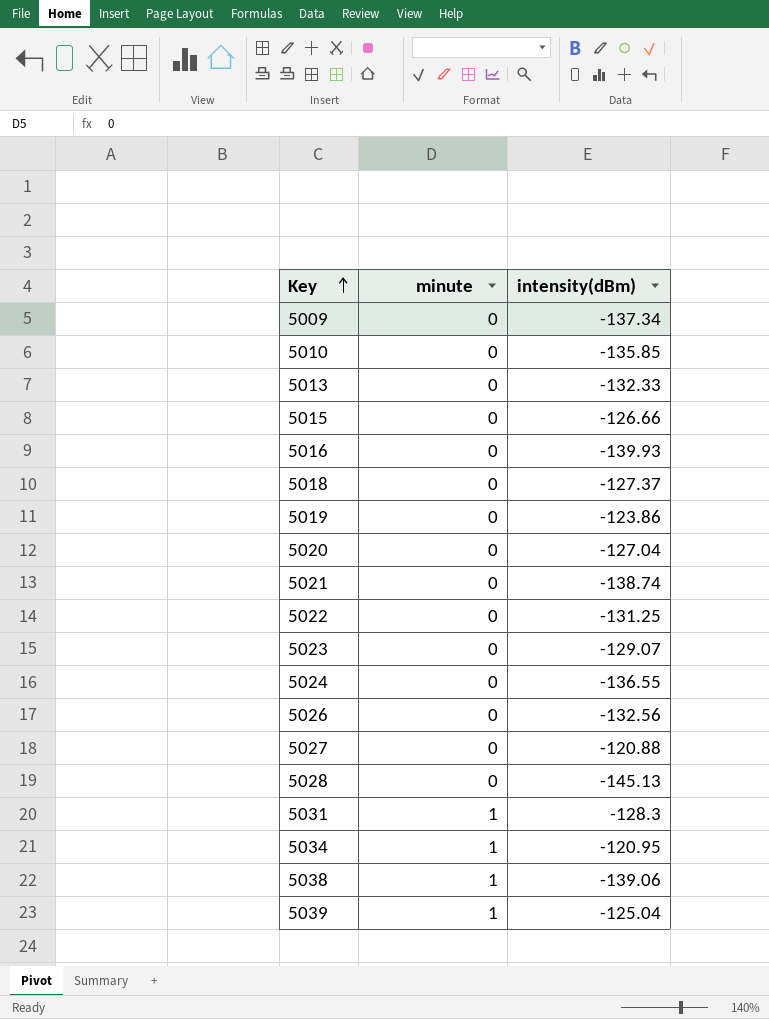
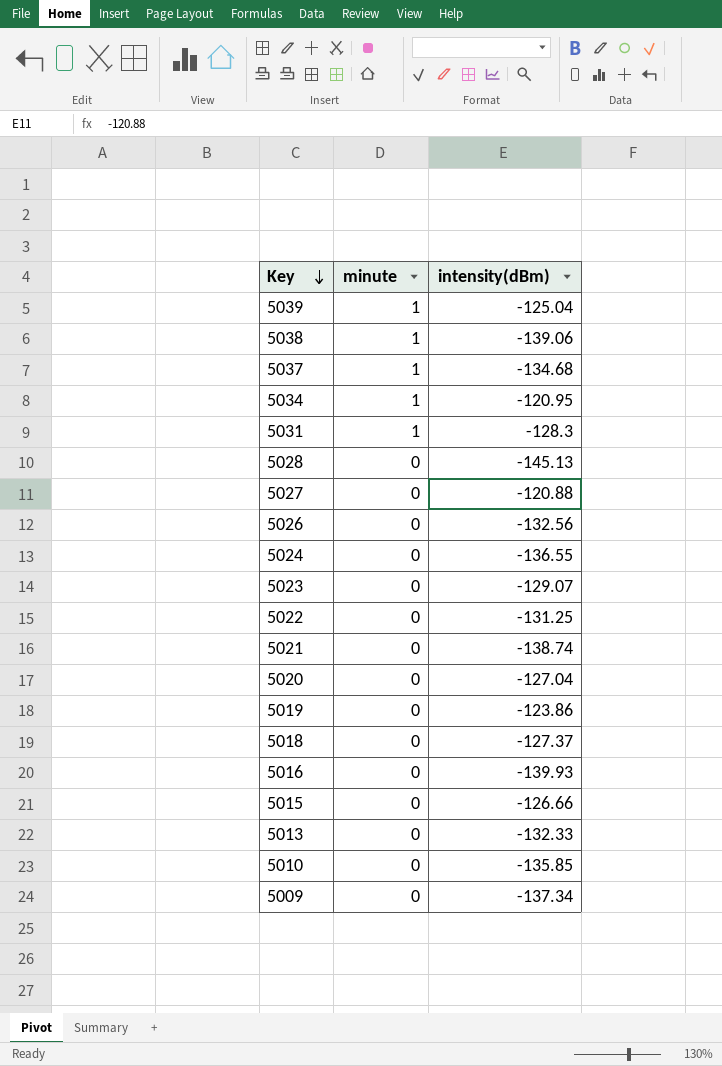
row order: Key ascending -> Key descending
row 5037: none -> 1 | -134.68

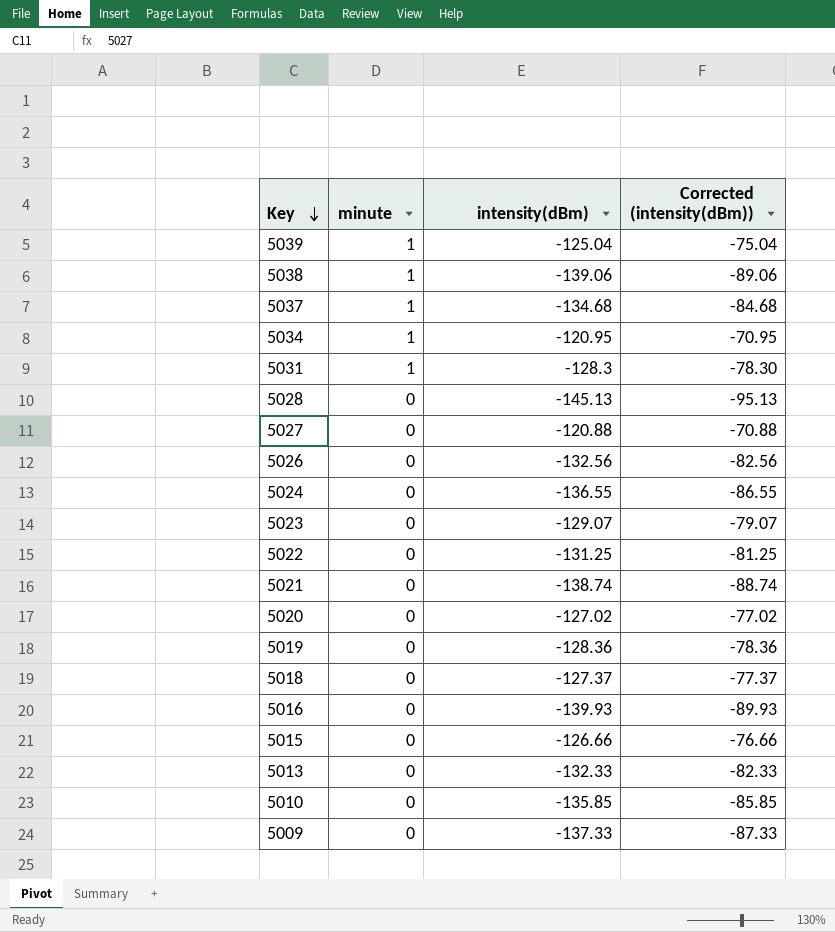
column Corrected (intensity(dBm)) | formula: none -> [intensity(dBm)] + 50
5020 | intensity(dBm): -127.04 -> -127.02
5019 | intensity(dBm): -123.86 -> -128.36
5009 | intensity(dBm): -137.34 -> -137.33

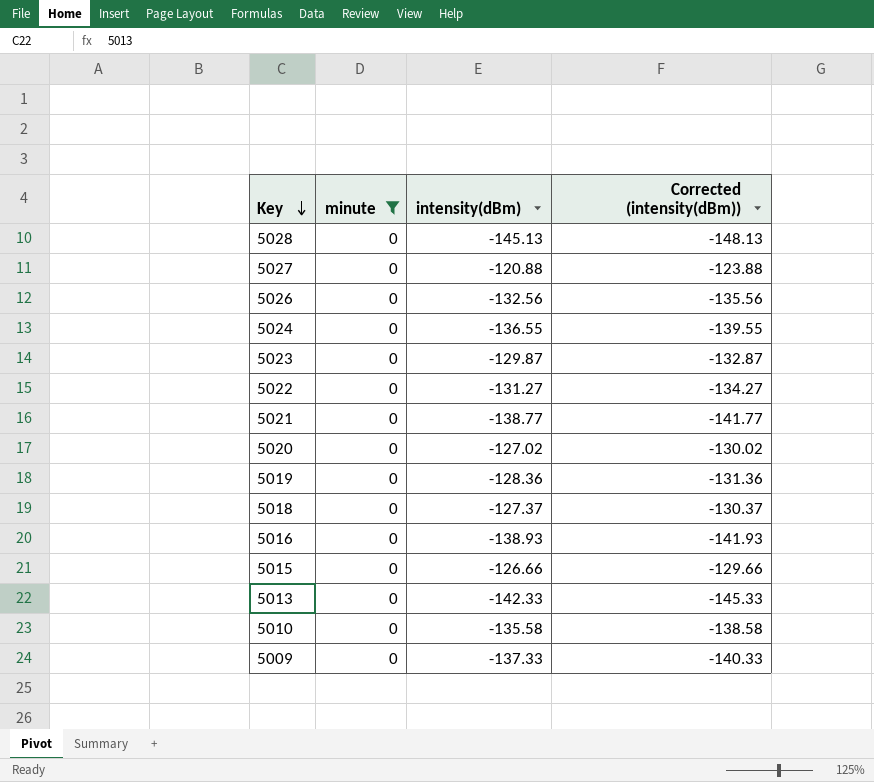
filter: none -> minute = 0
column Corrected (intensity(dBm)) | formula: [intensity(dBm)] + 50 -> [intensity(dBm)] - 3
5023 | intensity(dBm): -129.07 -> -129.87
5022 | intensity(dBm): -131.25 -> -131.27
5021 | intensity(dBm): -138.74 -> -138.77
5016 | intensity(dBm): -139.93 -> -138.93
5013 | intensity(dBm): -132.33 -> -142.33
5010 | intensity(dBm): -135.85 -> -135.58

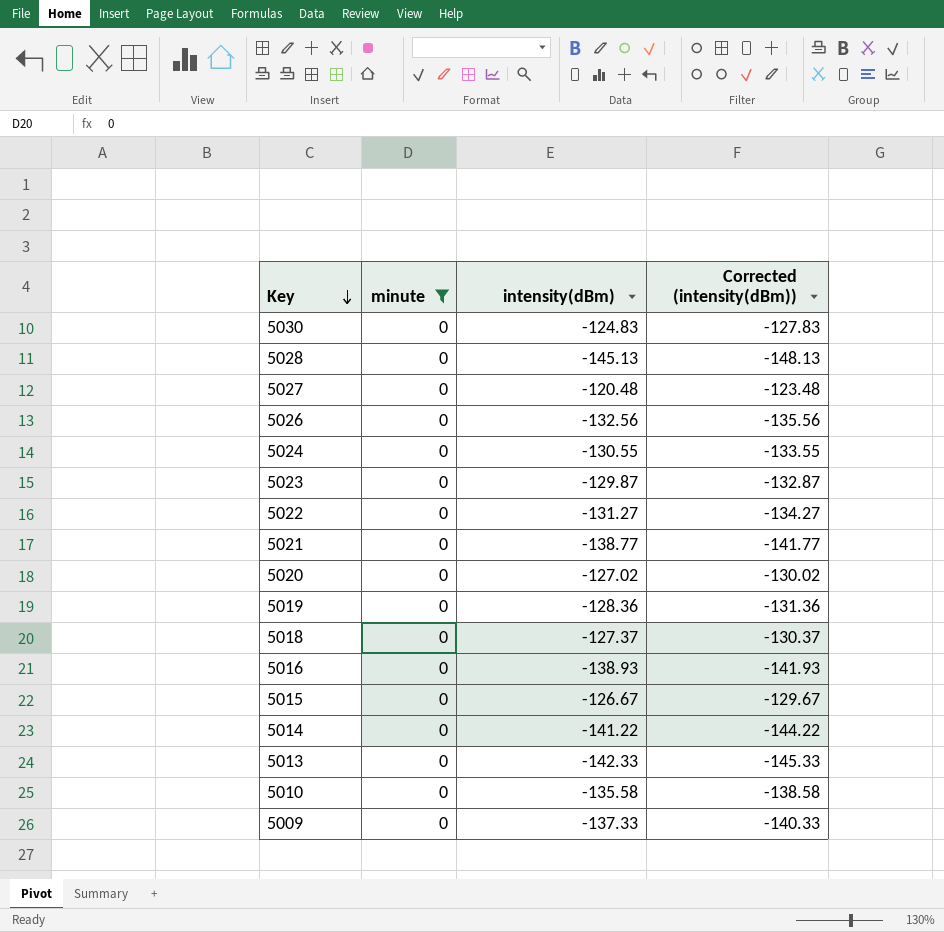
row 5030: none -> 0 | -124.83 | -127.83
5027 | intensity(dBm): -120.88 -> -120.48
5027 | Corrected (intensity(dBm)): -123.88 -> -123.48
5024 | intensity(dBm): -136.55 -> -130.55
5024 | Corrected (intensity(dBm)): -139.55 -> -133.55
5015 | intensity(dBm): -126.66 -> -126.67
5015 | Corrected (intensity(dBm)): -129.66 -> -129.67
row 5014: none -> 0 | -141.22 | -144.22

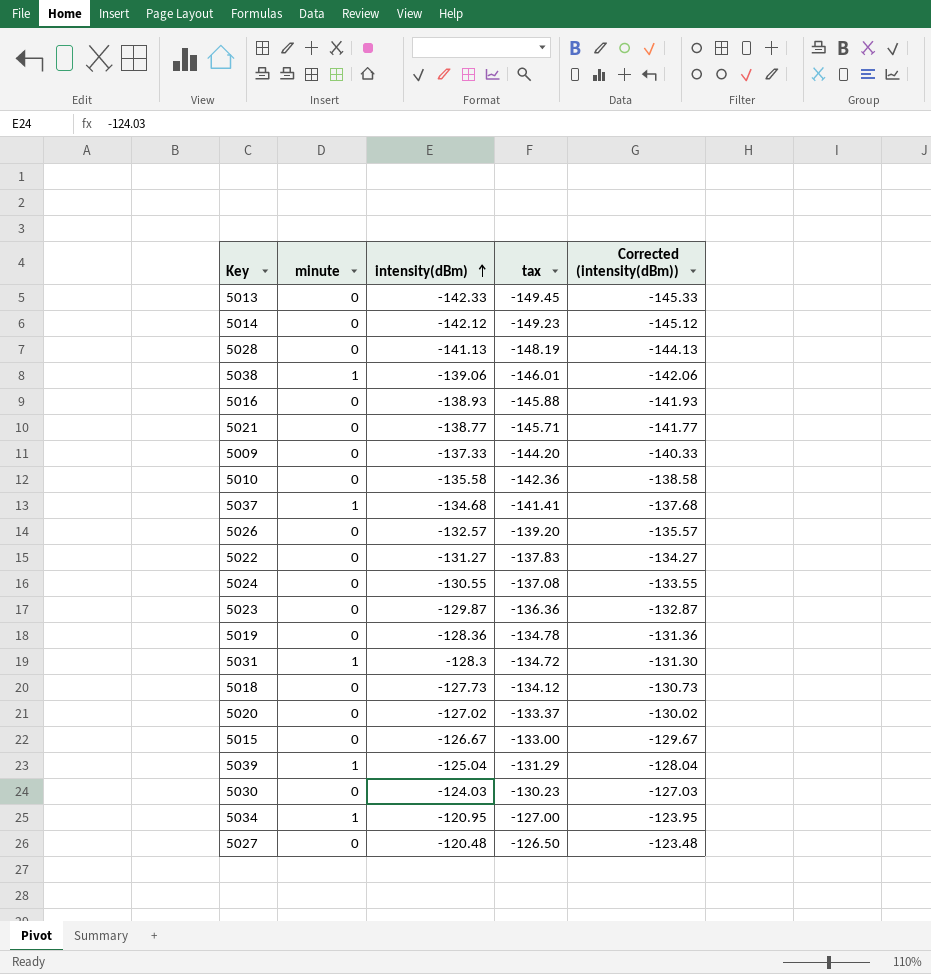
filter: minute = 0 -> none
row order: Key descending -> intensity(dBm) ascending
column tax | formula: none -> [intensity(dBm)] * 1.05
5014 | intensity(dBm): -141.22 -> -142.12
5014 | Corrected (intensity(dBm)): -144.22 -> -145.12
5028 | intensity(dBm): -145.13 -> -141.13
5028 | Corrected (intensity(dBm)): -148.13 -> -144.13
5026 | intensity(dBm): -132.56 -> -132.57
5026 | Corrected (intensity(dBm)): -135.56 -> -135.57
5018 | intensity(dBm): -127.37 -> -127.73
5018 | Corrected (intensity(dBm)): -130.37 -> -130.73
5030 | intensity(dBm): -124.83 -> -124.03
5030 | Corrected (intensity(dBm)): -127.83 -> -127.03

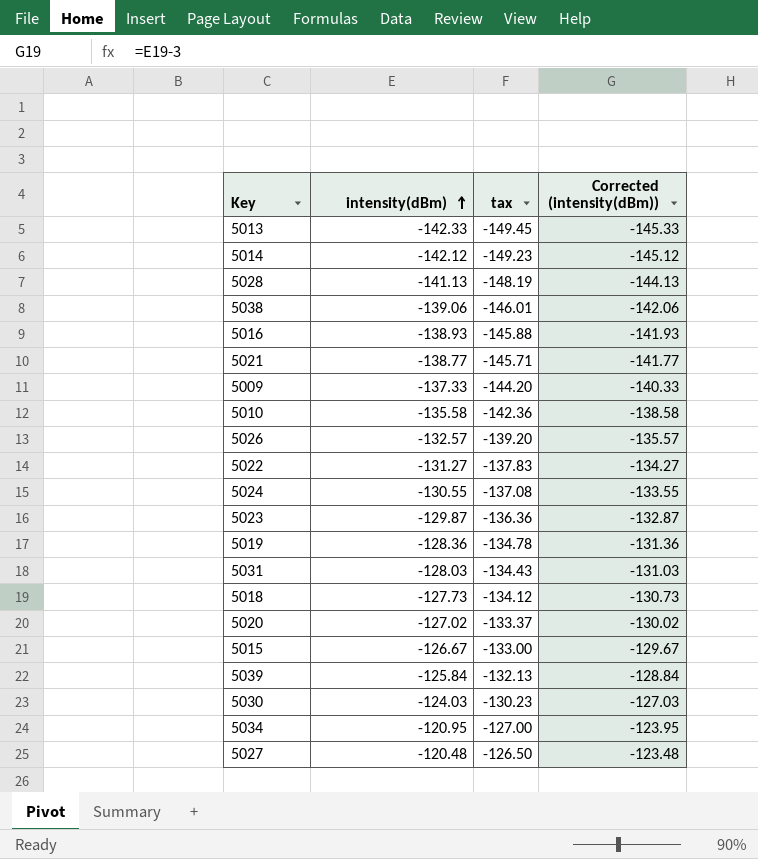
column minute | position: 2 -> none
row 5037: 1 | -134.68 | -141.41 | -137.68 -> none
5031 | intensity(dBm): -128.3 -> -128.03
5031 | tax: -134.72 -> -134.43
5031 | Corrected (intensity(dBm)): -131.30 -> -131.03
5039 | intensity(dBm): -125.04 -> -125.84
5039 | tax: -131.29 -> -132.13
5039 | Corrected (intensity(dBm)): -128.04 -> -128.84

